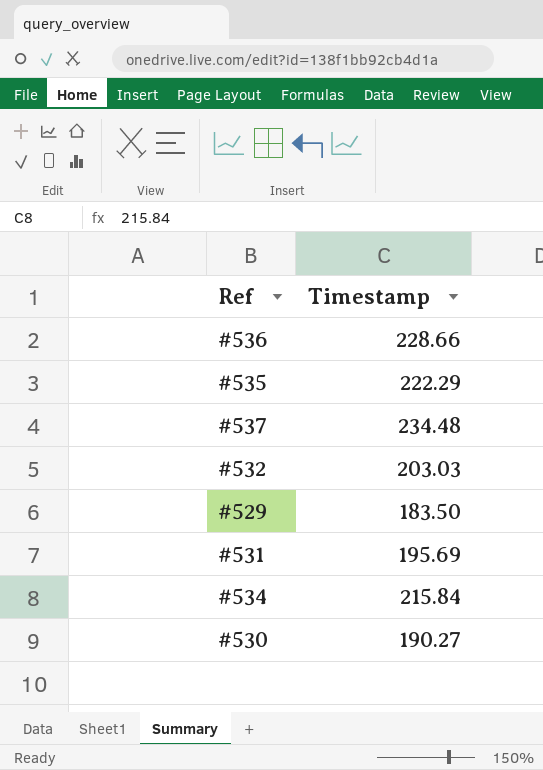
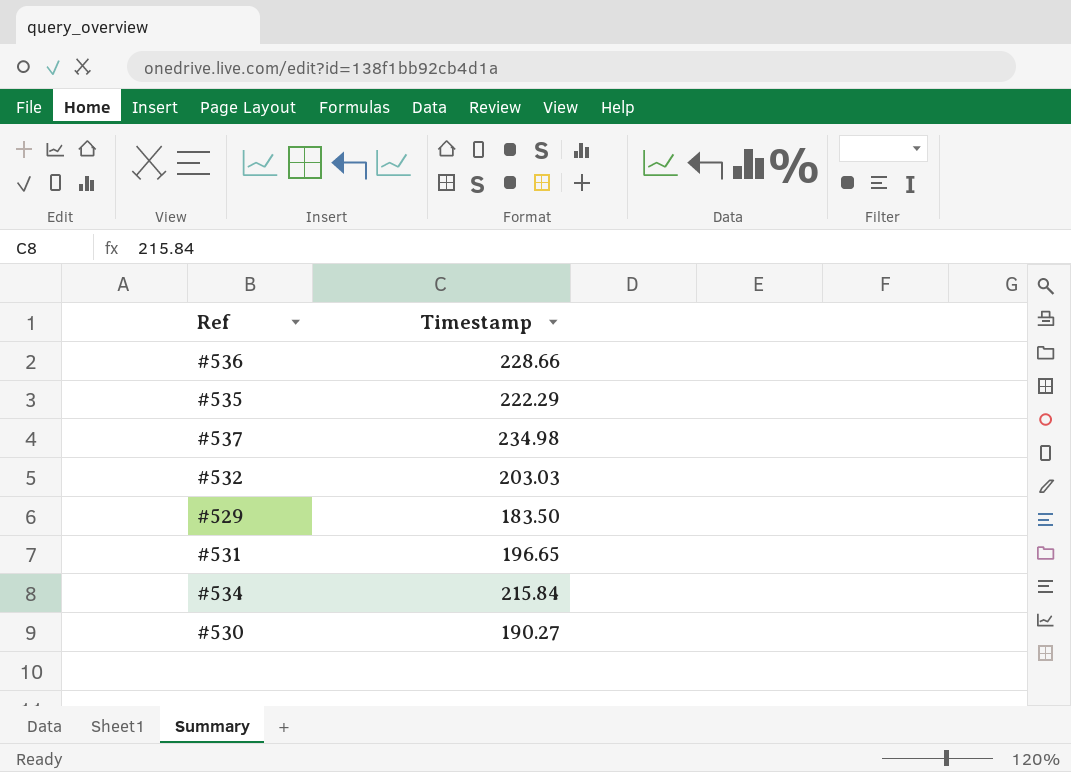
#537 | Timestamp: 234.48 -> 234.98
#531 | Timestamp: 195.69 -> 196.65

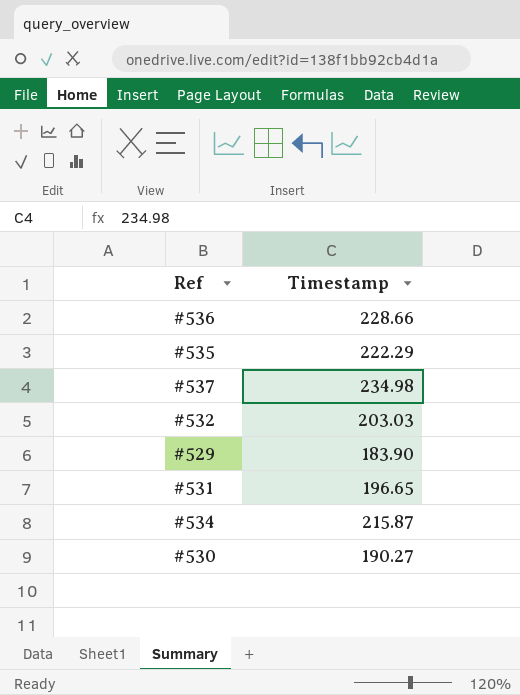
#529 | Timestamp: 183.50 -> 183.90
#534 | Timestamp: 215.84 -> 215.87

